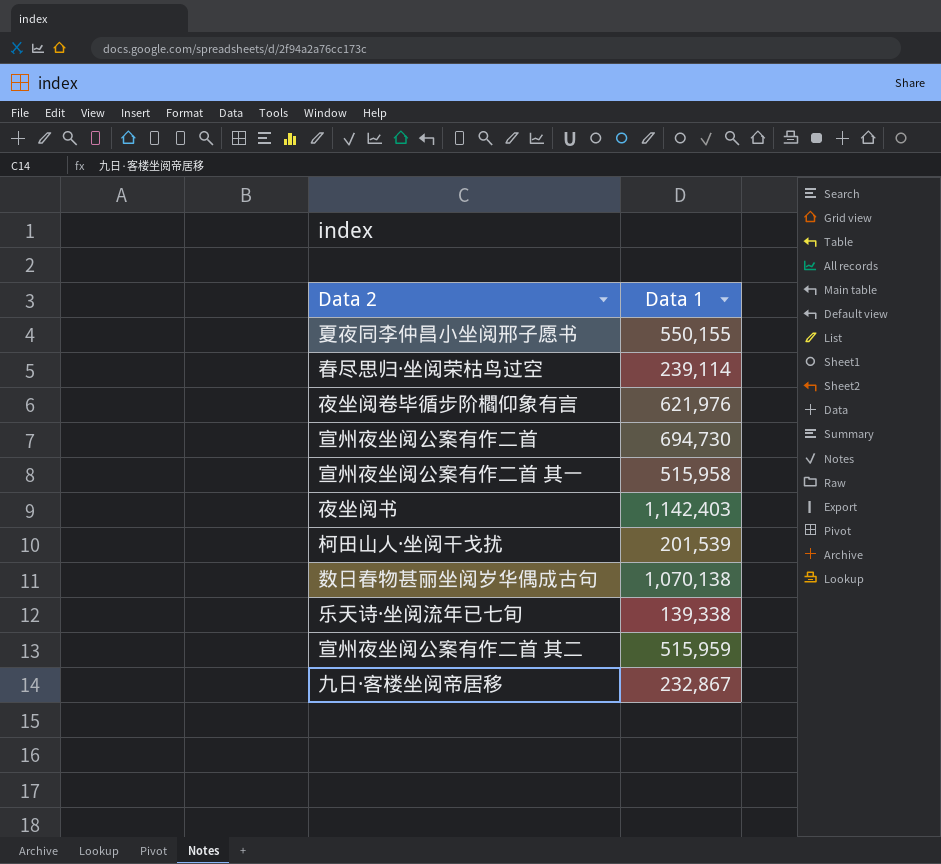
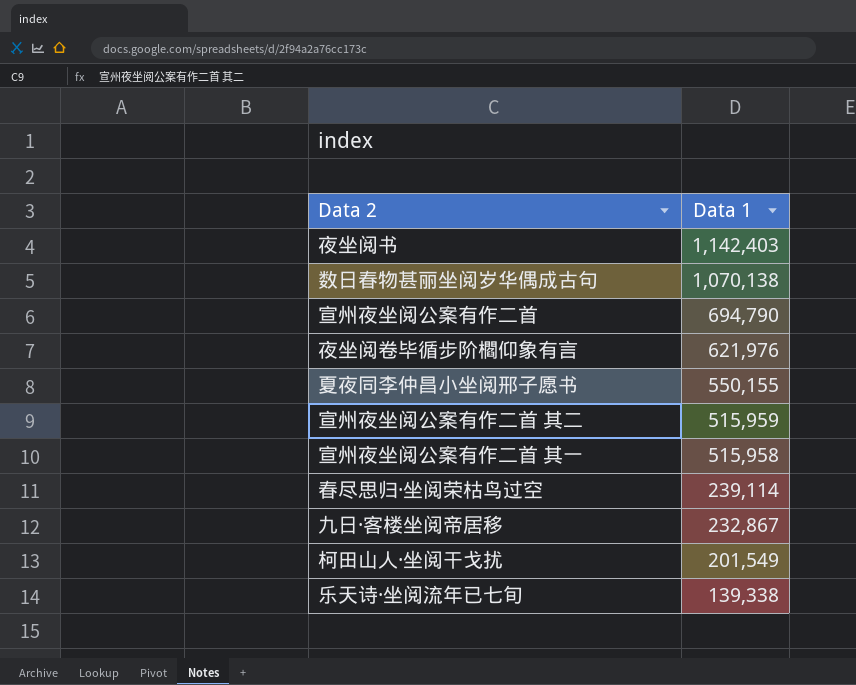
row order: none -> Data 1 descending
宣州夜坐阅公案有作二首 | Data 1: 694,730 -> 694,790
柯田山人·坐阅干戈扰 | Data 1: 201,539 -> 201,549

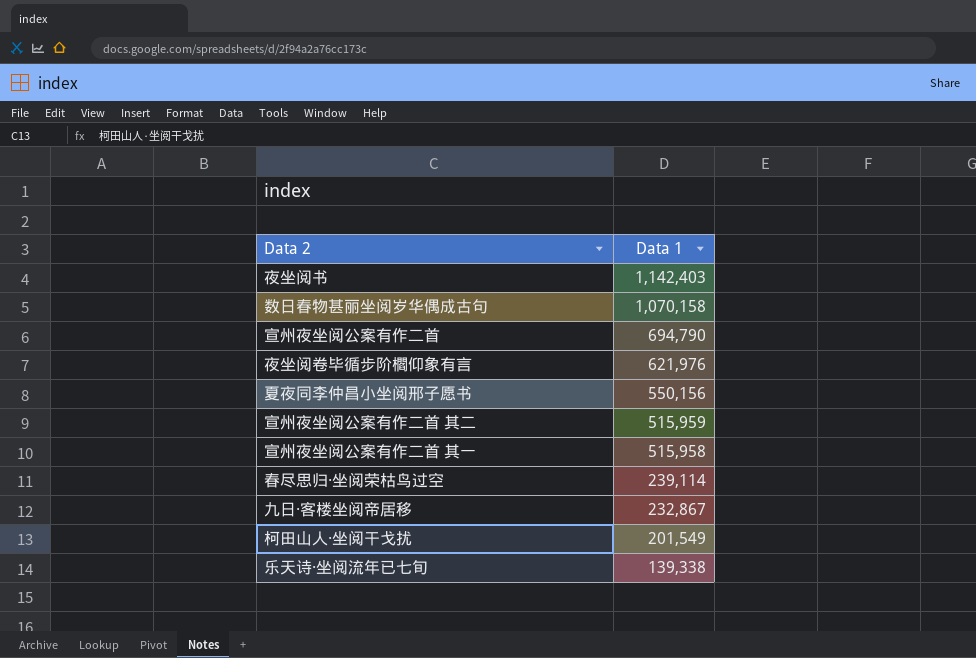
数日春物甚丽坐阅岁华偶成古句 | Data 1: 1,070,138 -> 1,070,158
夏夜同李仲昌小坐阅邢子愿书 | Data 1: 550,155 -> 550,156

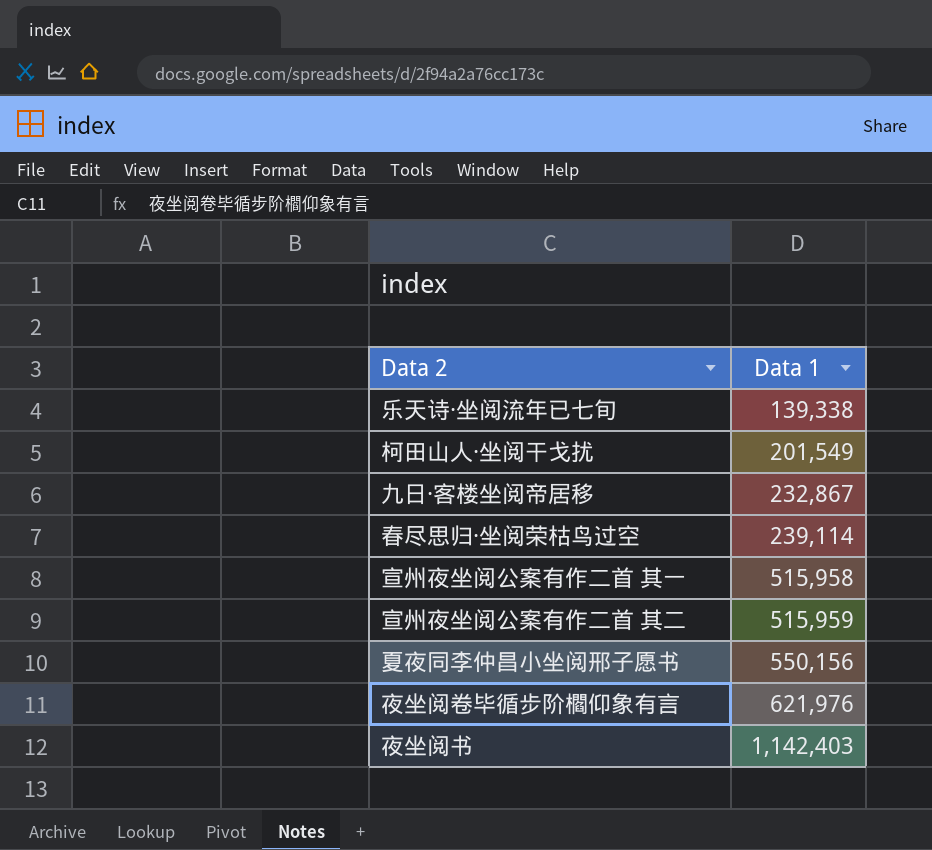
row order: Data 1 descending -> Data 1 ascending
row 数日春物甚丽坐阅岁华偶成古句: 1,070,158 -> none
row 宣州夜坐阅公案有作二首: 694,790 -> none

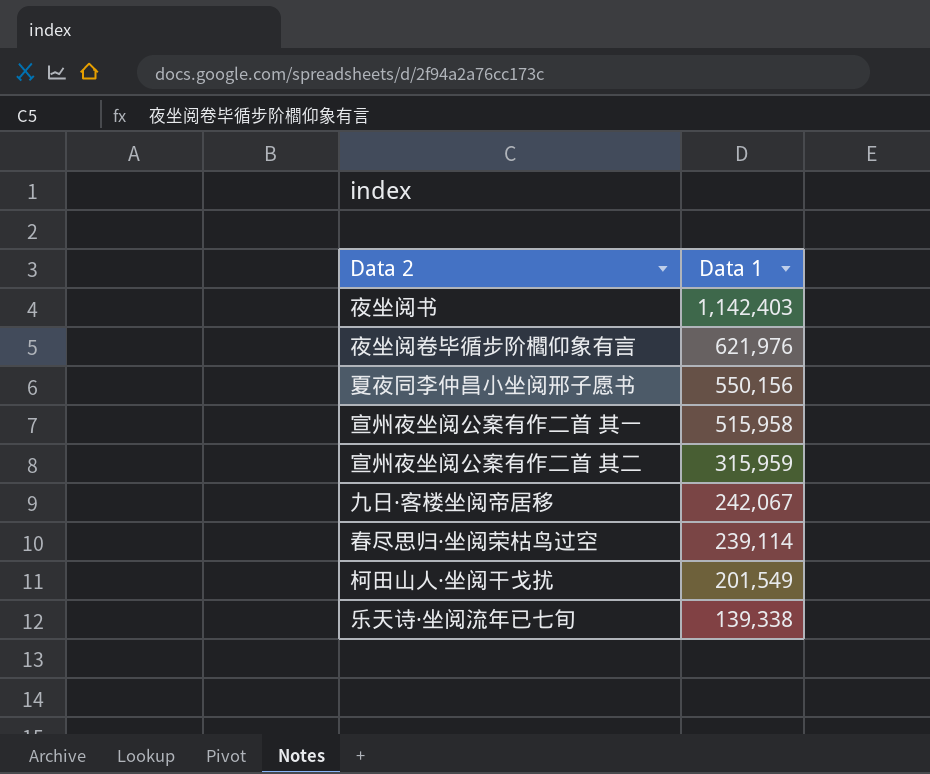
row order: Data 1 ascending -> Data 1 descending
宣州夜坐阅公案有作二首 其二 | Data 1: 515,959 -> 315,959
九日·客楼坐阅帝居移 | Data 1: 232,867 -> 242,067

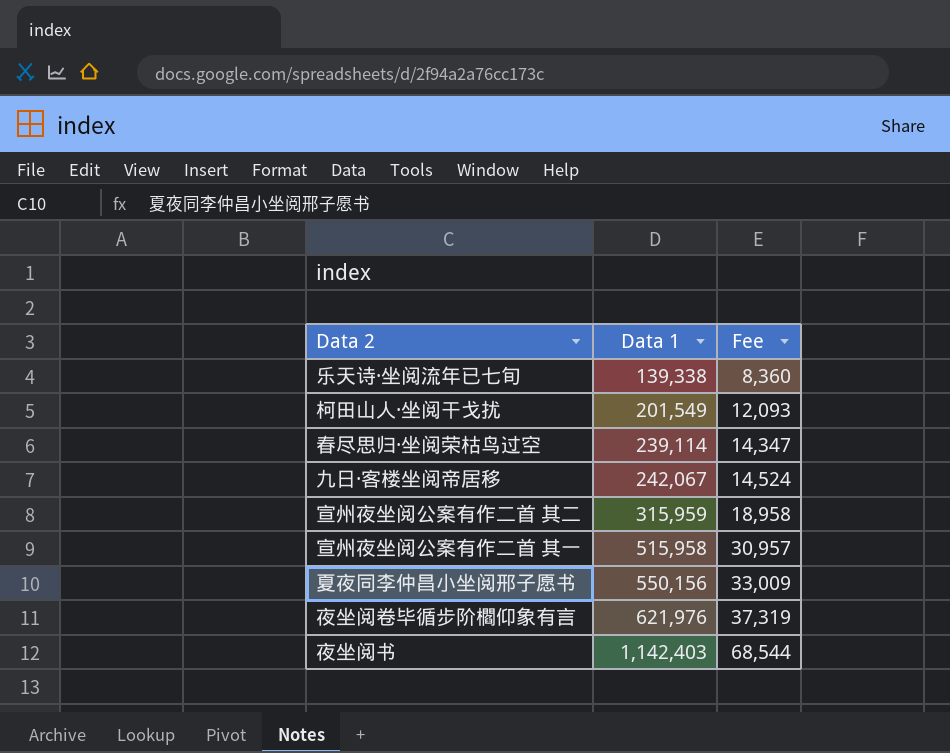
row order: Data 1 descending -> Data 1 ascending
column Fee | formula: none -> [Data 1] * 0.06

